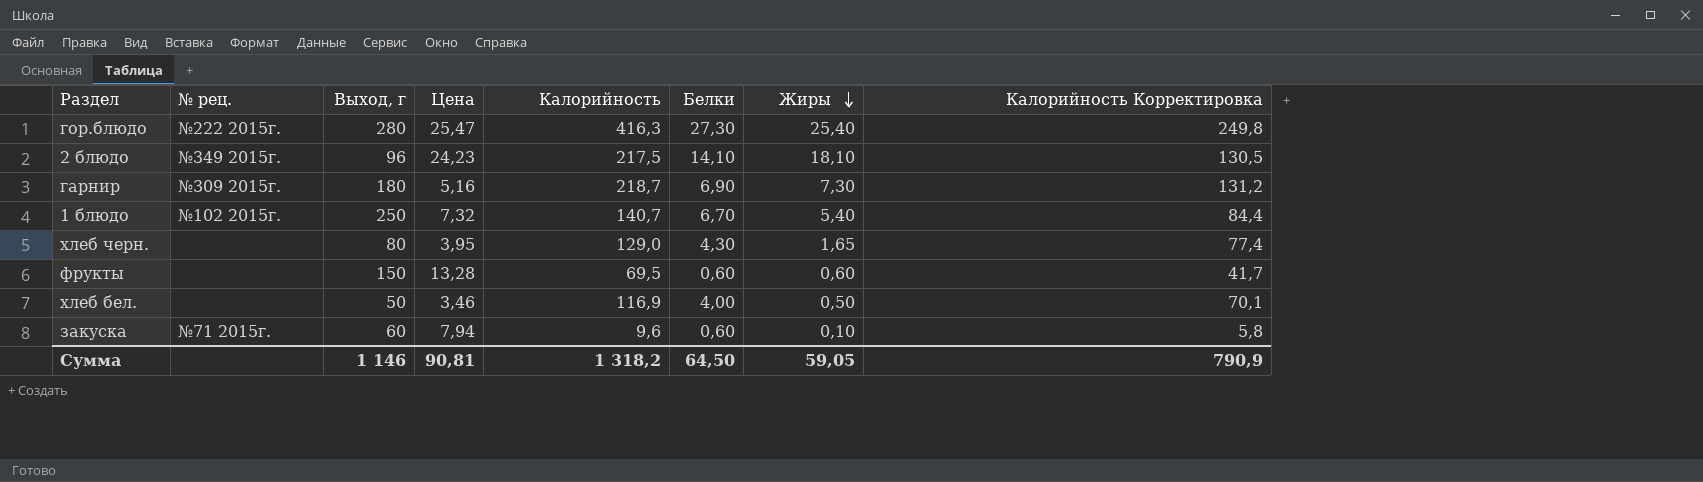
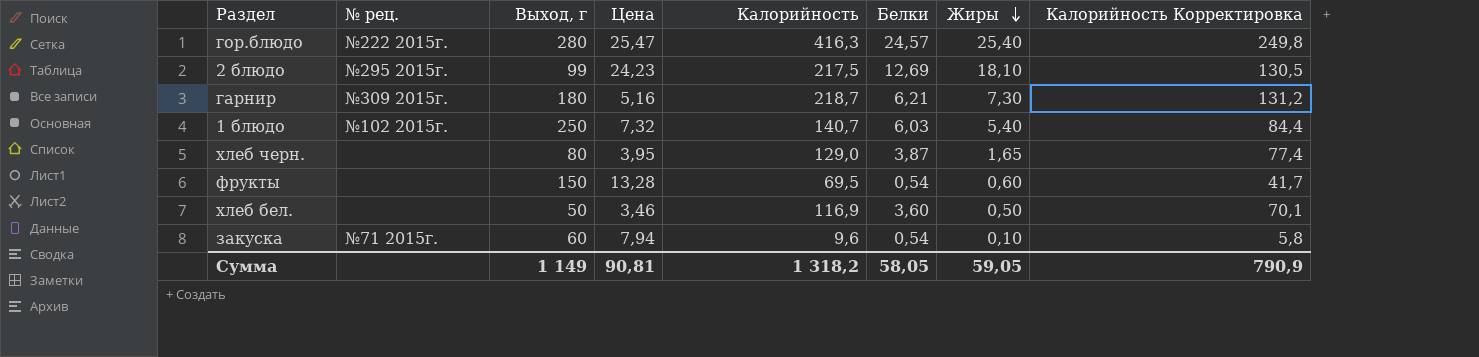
гор.блюдо | Белки: 27,30 -> 24,57
2 блюдо | № рец.: №349 2015г. -> №295 2015г.
2 блюдо | Выход, г: 96 -> 99
2 блюдо | Белки: 14,10 -> 12,69
гарнир | Белки: 6,90 -> 6,21
1 блюдо | Белки: 6,70 -> 6,03
хлеб черн. | Белки: 4,30 -> 3,87
фрукты | Белки: 0,60 -> 0,54
хлеб бел. | Белки: 4,00 -> 3,60
закуска | Белки: 0,60 -> 0,54
Сумма | Выход, г: 1 146 -> 1 149
Сумма | Белки: 64,50 -> 58,05

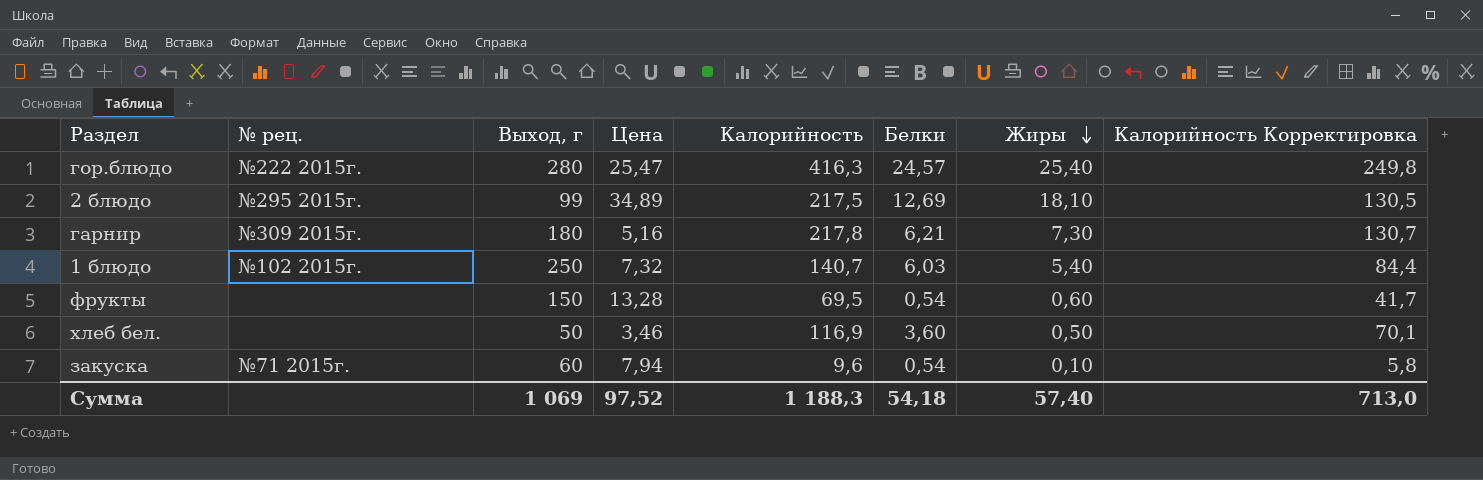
row хлеб черн.: none | 80 | 3,95 | 129,0 | 3,87 | 1,65 | 77,4 -> none
2 блюдо | Цена: 24,23 -> 34,89
гарнир | Калорийность: 218,7 -> 217,8
гарнир | Калорийность Корректировка: 131,2 -> 130,7
Сумма | Выход, г: 1 149 -> 1 069
Сумма | Цена: 90,81 -> 97,52
Сумма | Калорийность: 1 318,2 -> 1 188,3
Сумма | Белки: 58,05 -> 54,18
Сумма | Жиры: 59,05 -> 57,40
Сумма | Калорийность Корректировка: 790,9 -> 713,0

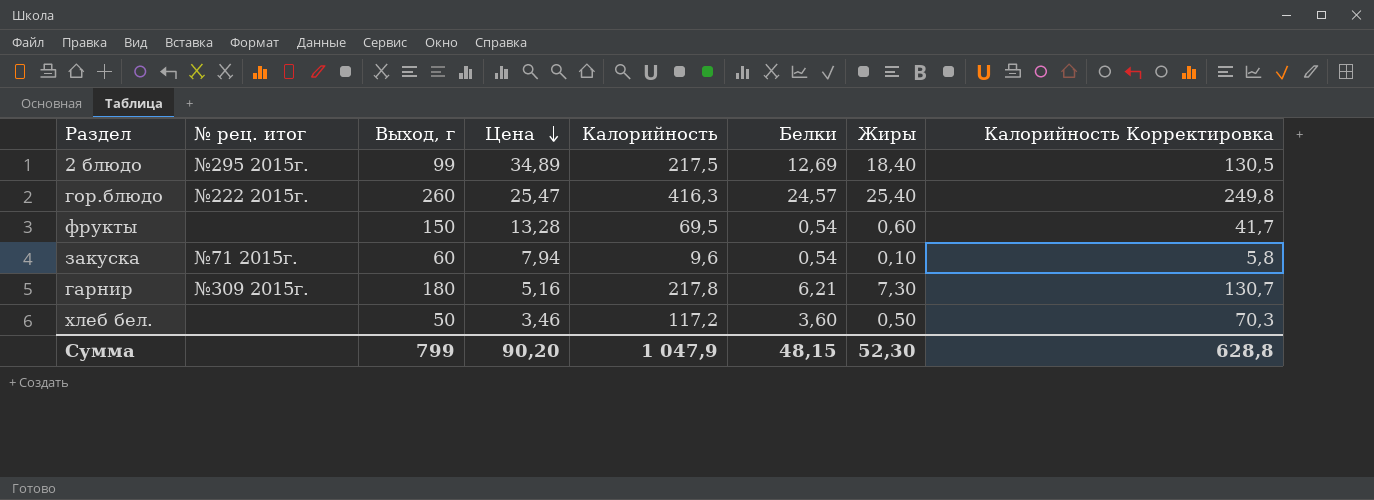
row order: Жиры descending -> Цена descending
column name: № рец. -> № рец. итог
row 1 блюдо: №102 2015г. | 250 | 7,32 | 140,7 | 6,03 | 5,40 | 84,4 -> none
2 блюдо | Жиры: 18,10 -> 18,40
гор.блюдо | Выход, г: 280 -> 260
хлеб бел. | Калорийность: 116,9 -> 117,2
хлеб бел. | Калорийность Корректировка: 70,1 -> 70,3
Сумма | Выход, г: 1 069 -> 799
Сумма | Цена: 97,52 -> 90,20
Сумма | Калорийность: 1 188,3 -> 1 047,9
Сумма | Белки: 54,18 -> 48,15
Сумма | Жиры: 57,40 -> 52,30
Сумма | Калорийность Корректировка: 713,0 -> 628,8

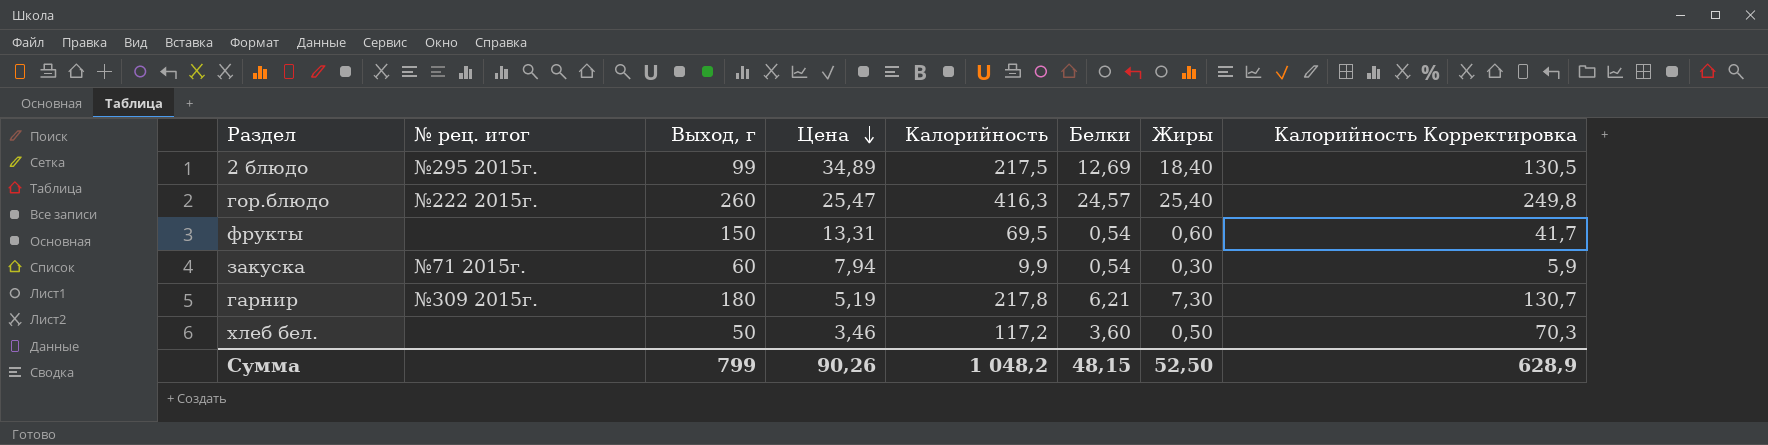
фрукты | Цена: 13,28 -> 13,31
закуска | Калорийность: 9,6 -> 9,9
закуска | Жиры: 0,10 -> 0,30
закуска | Калорийность Корректировка: 5,8 -> 5,9
гарнир | Цена: 5,16 -> 5,19
Сумма | Цена: 90,20 -> 90,26
Сумма | Калорийность: 1 047,9 -> 1 048,2
Сумма | Жиры: 52,30 -> 52,50
Сумма | Калорийность Корректировка: 628,8 -> 628,9

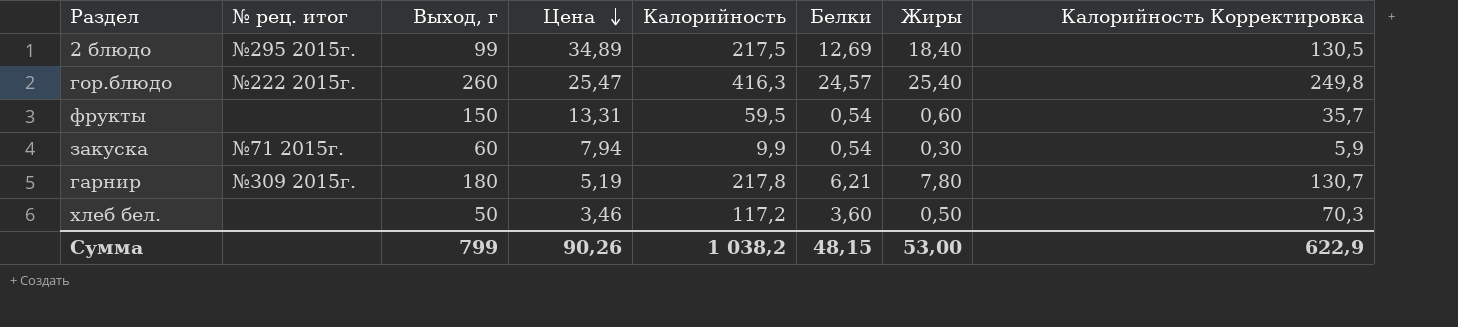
фрукты | Калорийность: 69,5 -> 59,5
фрукты | Калорийность Корректировка: 41,7 -> 35,7
гарнир | Жиры: 7,30 -> 7,80
Сумма | Калорийность: 1 048,2 -> 1 038,2
Сумма | Жиры: 52,50 -> 53,00
Сумма | Калорийность Корректировка: 628,9 -> 622,9

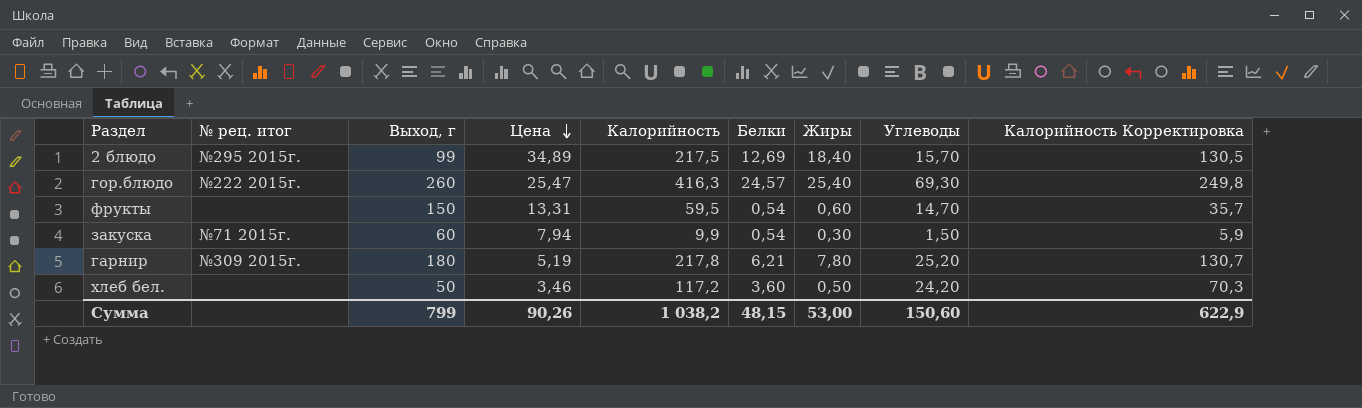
column Углеводы | position: none -> 8

